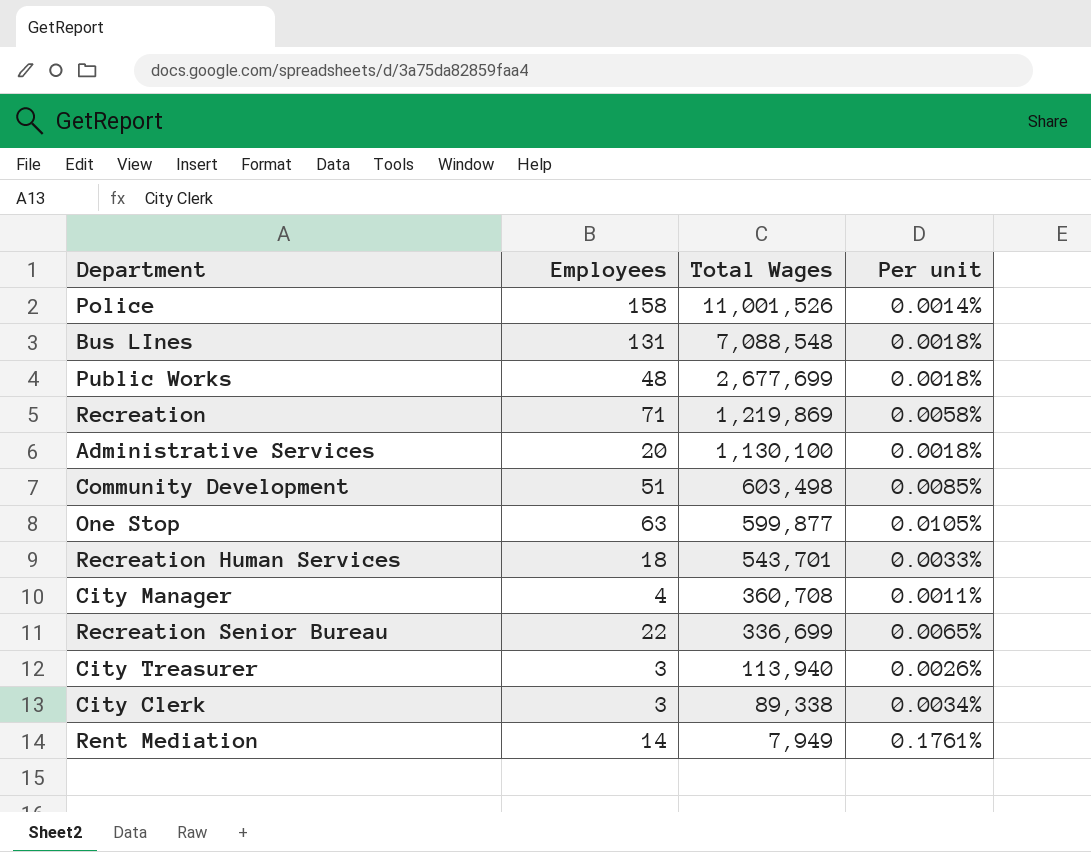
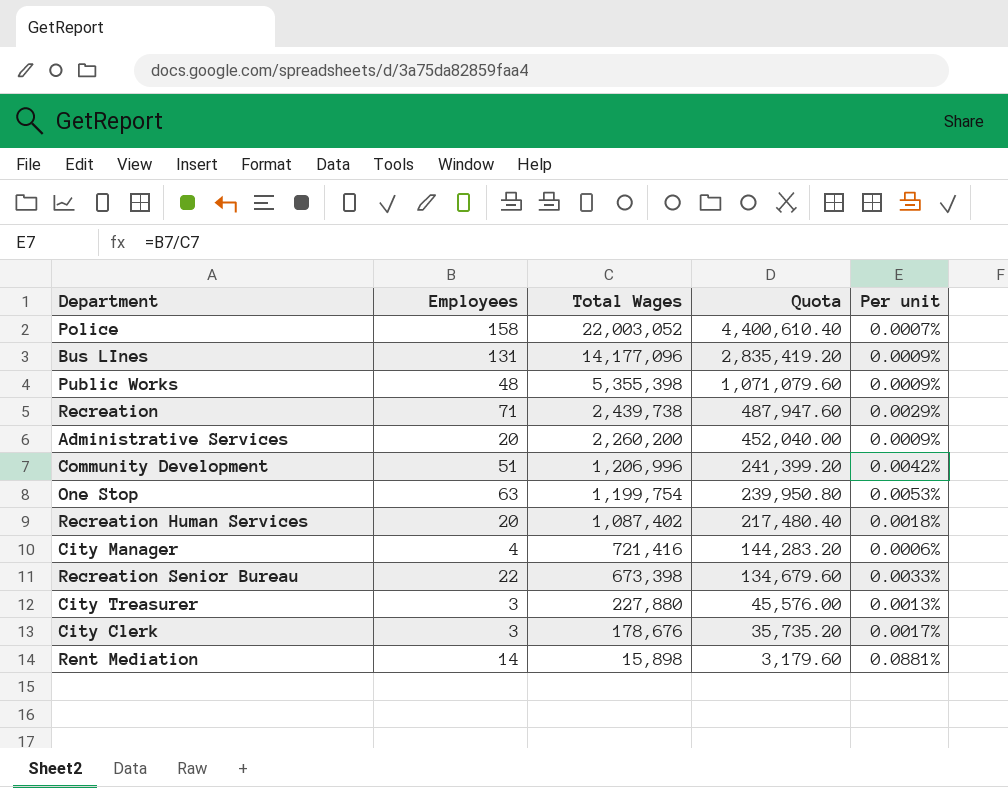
column Quota | formula: none -> [Total Wages] * 0.2
Police | Total Wages: 11,001,526 -> 22,003,052
Police | Per unit: 0.0014% -> 0.0007%
Bus LInes | Total Wages: 7,088,548 -> 14,177,096
Bus LInes | Per unit: 0.0018% -> 0.0009%
Public Works | Total Wages: 2,677,699 -> 5,355,398
Public Works | Per unit: 0.0018% -> 0.0009%
Recreation | Total Wages: 1,219,869 -> 2,439,738
Recreation | Per unit: 0.0058% -> 0.0029%
Administrative Services | Total Wages: 1,130,100 -> 2,260,200
Administrative Services | Per unit: 0.0018% -> 0.0009%
Community Development | Total Wages: 603,498 -> 1,206,996
Community Development | Per unit: 0.0085% -> 0.0042%
One Stop | Total Wages: 599,877 -> 1,199,754
One Stop | Per unit: 0.0105% -> 0.0053%
Recreation Human Services | Employees: 18 -> 20
Recreation Human Services | Total Wages: 543,701 -> 1,087,402
Recreation Human Services | Per unit: 0.0033% -> 0.0018%
City Manager | Total Wages: 360,708 -> 721,416
City Manager | Per unit: 0.0011% -> 0.0006%
Recreation Senior Bureau | Total Wages: 336,699 -> 673,398
Recreation Senior Bureau | Per unit: 0.0065% -> 0.0033%
City Treasurer | Total Wages: 113,940 -> 227,880
City Treasurer | Per unit: 0.0026% -> 0.0013%
City Clerk | Total Wages: 89,338 -> 178,676
City Clerk | Per unit: 0.0034% -> 0.0017%
Rent Mediation | Total Wages: 7,949 -> 15,898
Rent Mediation | Per unit: 0.1761% -> 0.0881%

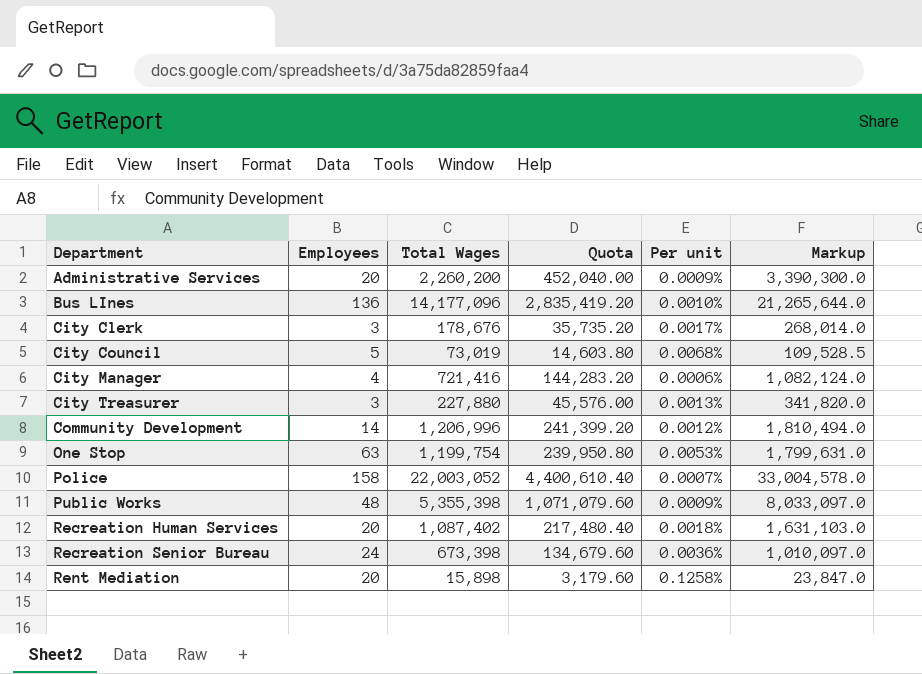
row order: Total Wages descending -> Department ascending
column Markup | formula: none -> [Total Wages] * 1.5
row Recreation: 71 | 2,439,738 | 487,947.60 | 0.0029% -> none
Bus LInes | Employees: 131 -> 136
Bus LInes | Per unit: 0.0009% -> 0.0010%
row City Council: none -> 5 | 73,019 | 14,603.80 | 0.0068% | 109,528.5
Community Development | Employees: 51 -> 14
Community Development | Per unit: 0.0042% -> 0.0012%
Recreation Senior Bureau | Employees: 22 -> 24
Recreation Senior Bureau | Per unit: 0.0033% -> 0.0036%
Rent Mediation | Employees: 14 -> 20
Rent Mediation | Per unit: 0.0881% -> 0.1258%

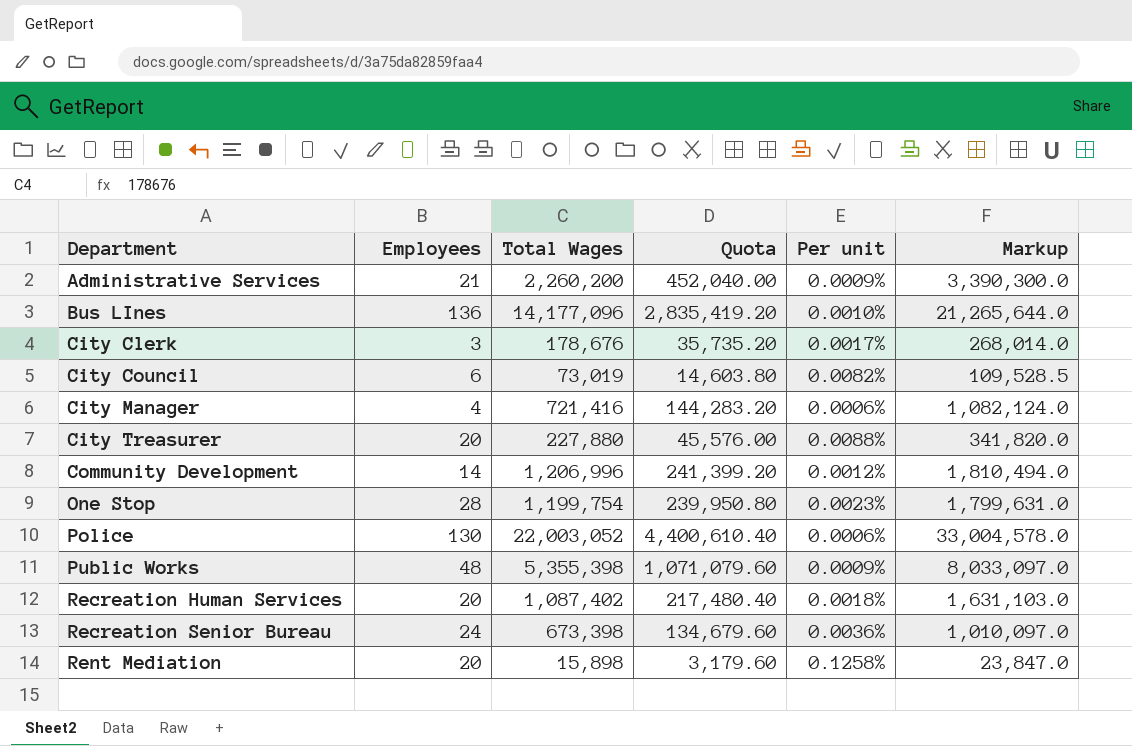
Administrative Services | Employees: 20 -> 21
City Council | Employees: 5 -> 6
City Council | Per unit: 0.0068% -> 0.0082%
City Treasurer | Employees: 3 -> 20
City Treasurer | Per unit: 0.0013% -> 0.0088%
One Stop | Employees: 63 -> 28
One Stop | Per unit: 0.0053% -> 0.0023%
Police | Employees: 158 -> 130
Police | Per unit: 0.0007% -> 0.0006%

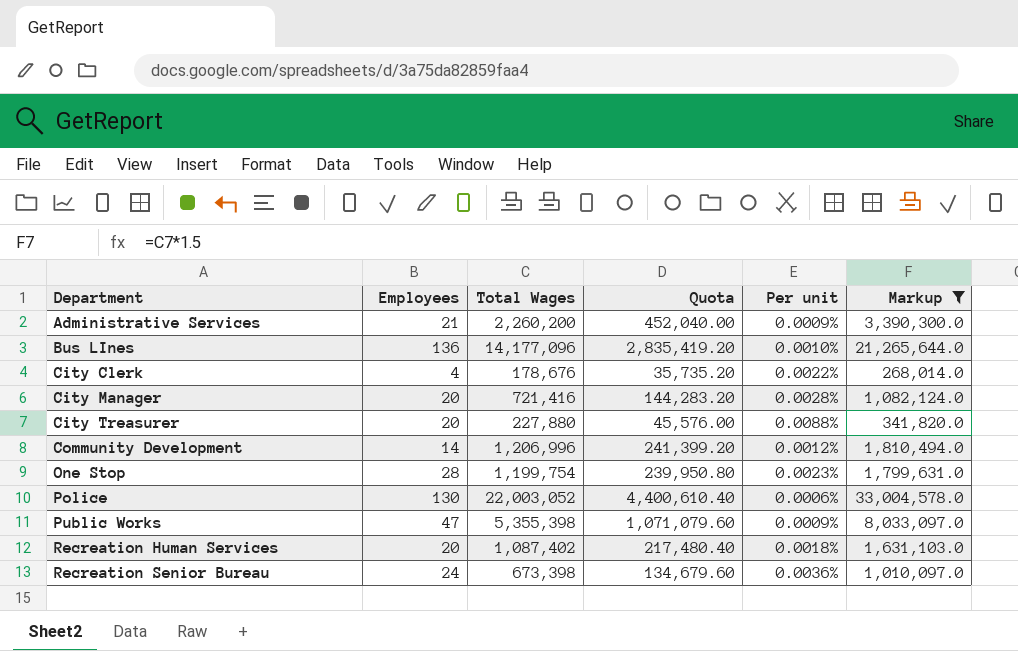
filter: none -> Markup >= 268,014.0
City Clerk | Employees: 3 -> 4
City Clerk | Per unit: 0.0017% -> 0.0022%
City Manager | Employees: 4 -> 20
City Manager | Per unit: 0.0006% -> 0.0028%
Public Works | Employees: 48 -> 47

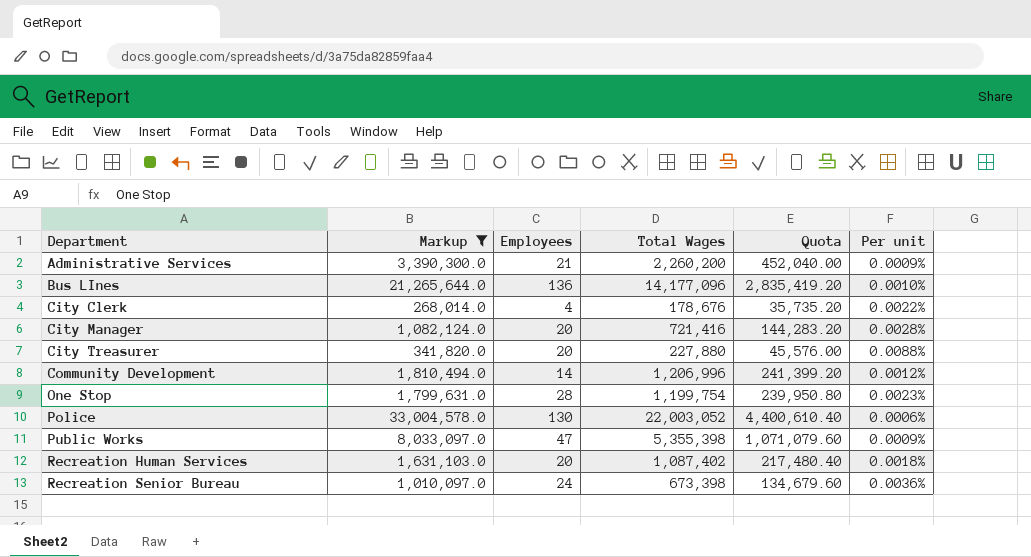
column Markup | position: 6 -> 2

